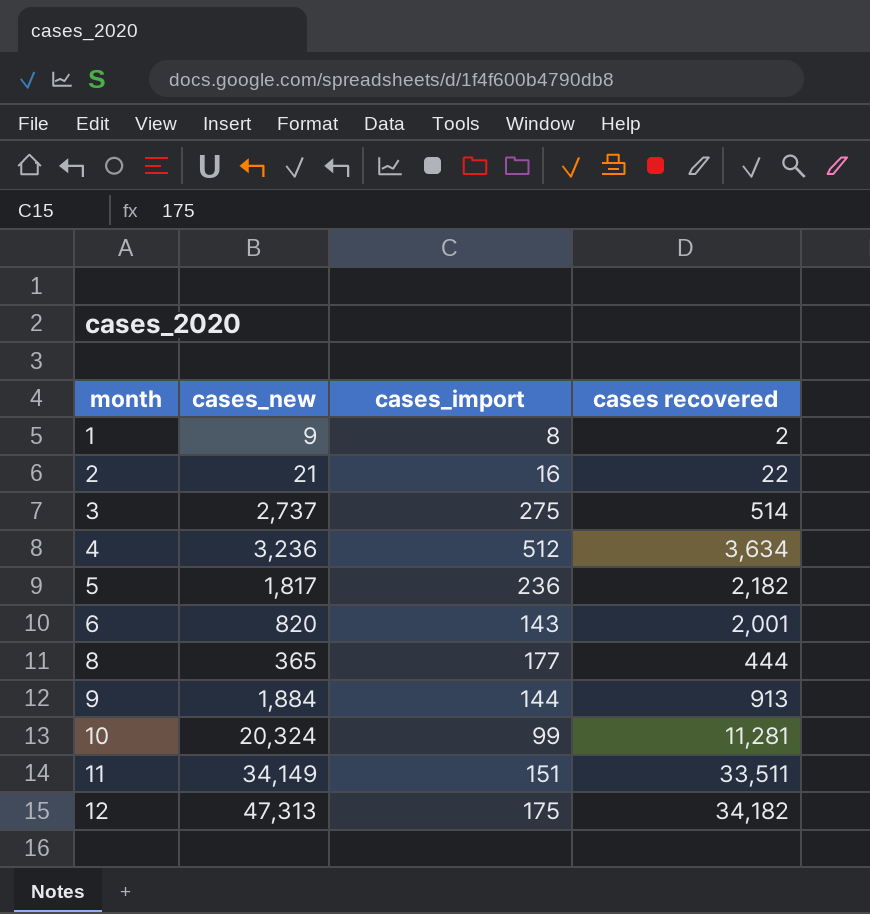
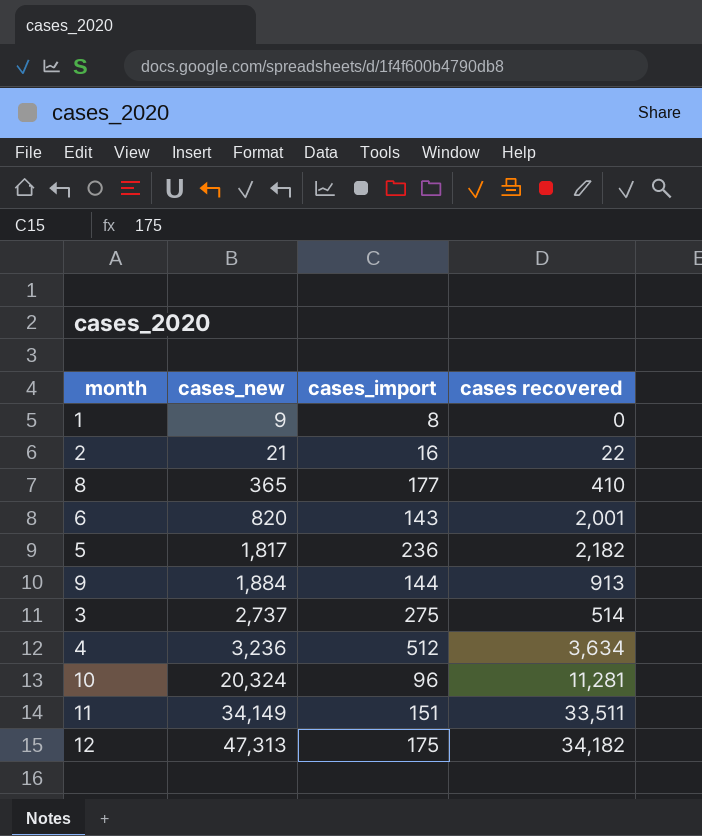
row order: month ascending -> cases_new ascending
1 | cases recovered: 2 -> 0
8 | cases recovered: 444 -> 410
10 | cases_import: 99 -> 96

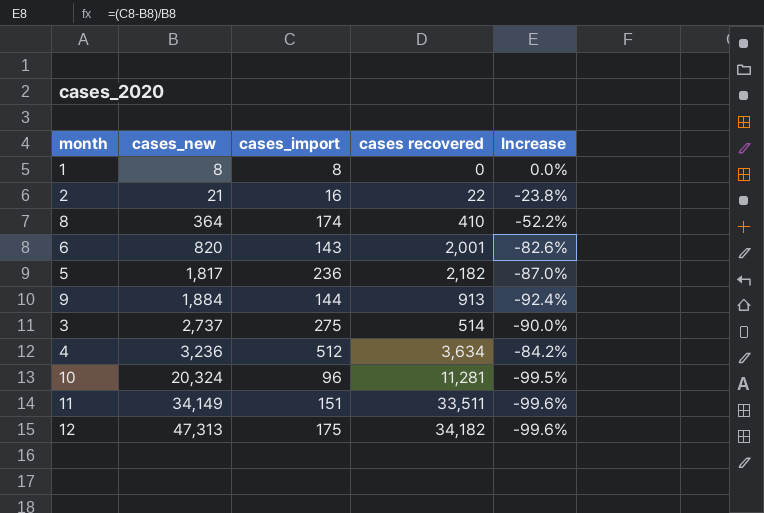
column Increase | formula: none -> ([cases_import] - [cases_new]) / [cases_new]
1 | cases_new: 9 -> 8
8 | cases_new: 365 -> 364
8 | cases_import: 177 -> 174

